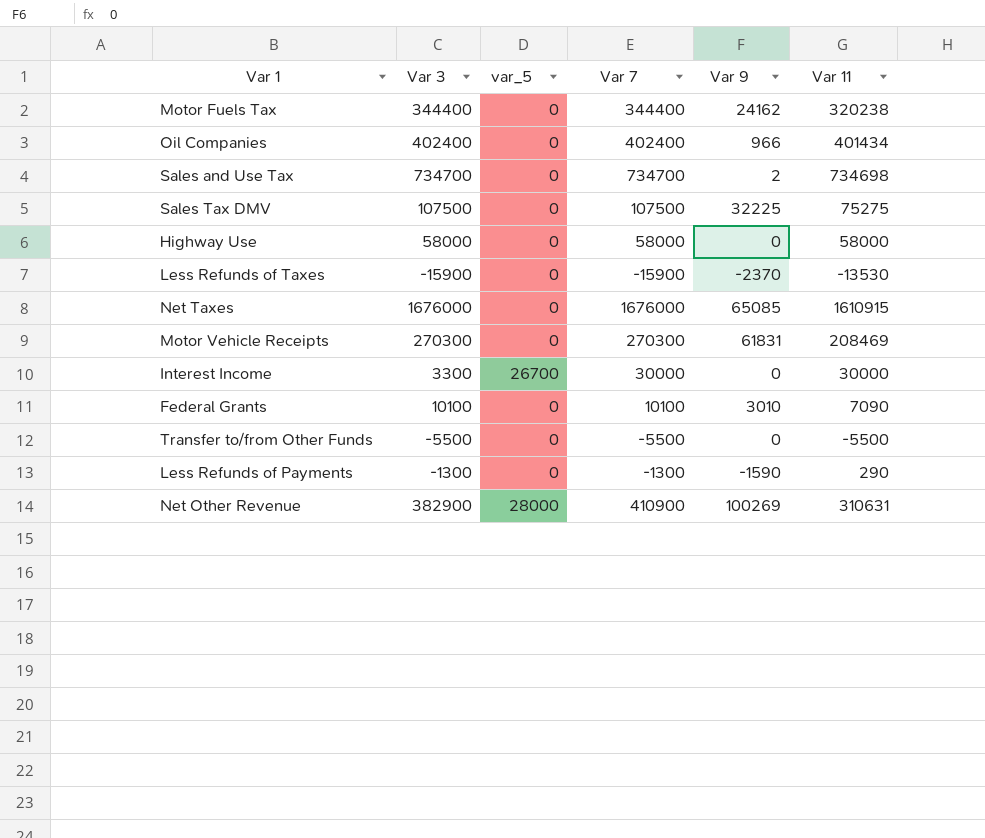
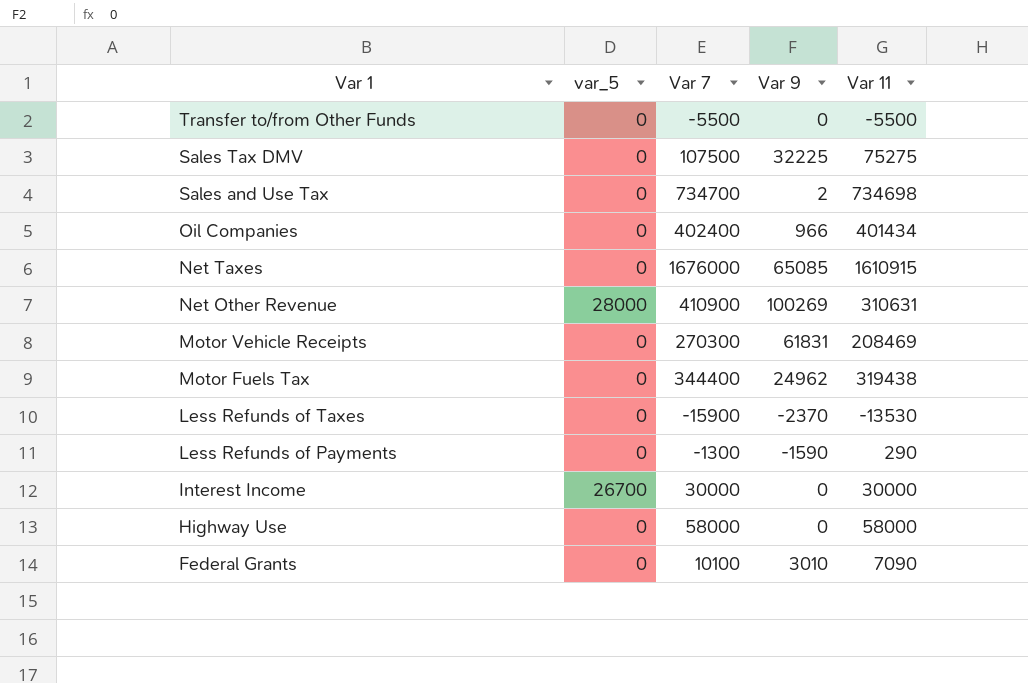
row order: none -> Var 1 descending
column Var 3 | formula: [Var 7] - [var_5] -> none
Motor Fuels Tax | Var 9: 24162 -> 24962
Motor Fuels Tax | Var 11: 320238 -> 319438

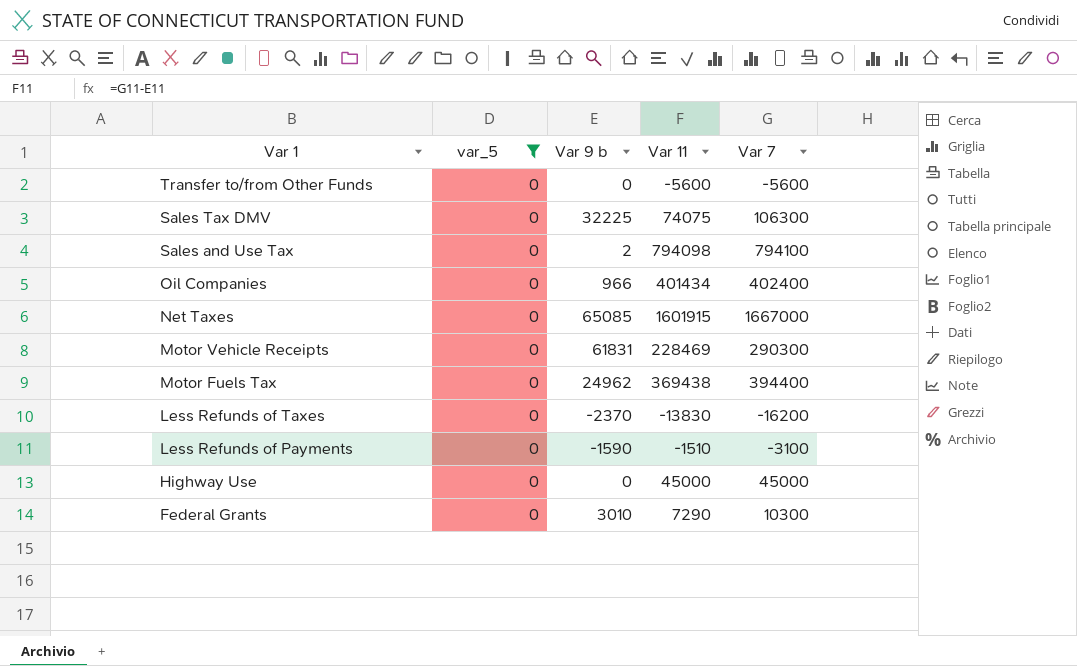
filter: none -> var_5 = 0
column name: Var 9 -> Var 9 b
column Var 7 | position: 3 -> 5
Transfer to/from Other Funds | Var 11: -5500 -> -5600
Transfer to/from Other Funds | Var 7: -5500 -> -5600
Sales Tax DMV | Var 11: 75275 -> 74075
Sales Tax DMV | Var 7: 107500 -> 106300
Sales and Use Tax | Var 11: 734698 -> 794098
Sales and Use Tax | Var 7: 734700 -> 794100
Net Taxes | Var 11: 1610915 -> 1601915
Net Taxes | Var 7: 1676000 -> 1667000
Motor Vehicle Receipts | Var 11: 208469 -> 228469
Motor Vehicle Receipts | Var 7: 270300 -> 290300
Motor Fuels Tax | Var 11: 319438 -> 369438
Motor Fuels Tax | Var 7: 344400 -> 394400
Less Refunds of Taxes | Var 11: -13530 -> -13830
Less Refunds of Taxes | Var 7: -15900 -> -16200
Less Refunds of Payments | Var 11: 290 -> -1510
Less Refunds of Payments | Var 7: -1300 -> -3100
Highway Use | Var 11: 58000 -> 45000
Highway Use | Var 7: 58000 -> 45000
Federal Grants | Var 11: 7090 -> 7290
Federal Grants | Var 7: 10100 -> 10300

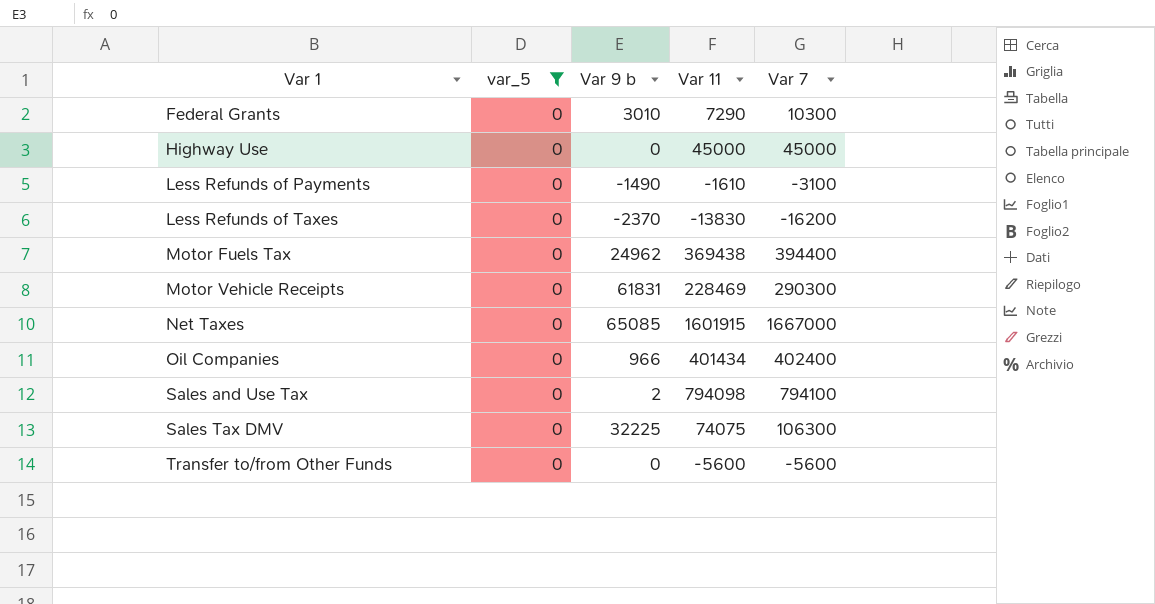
row order: Var 1 descending -> Var 1 ascending
Less Refunds of Payments | Var 9 b: -1590 -> -1490
Less Refunds of Payments | Var 11: -1510 -> -1610

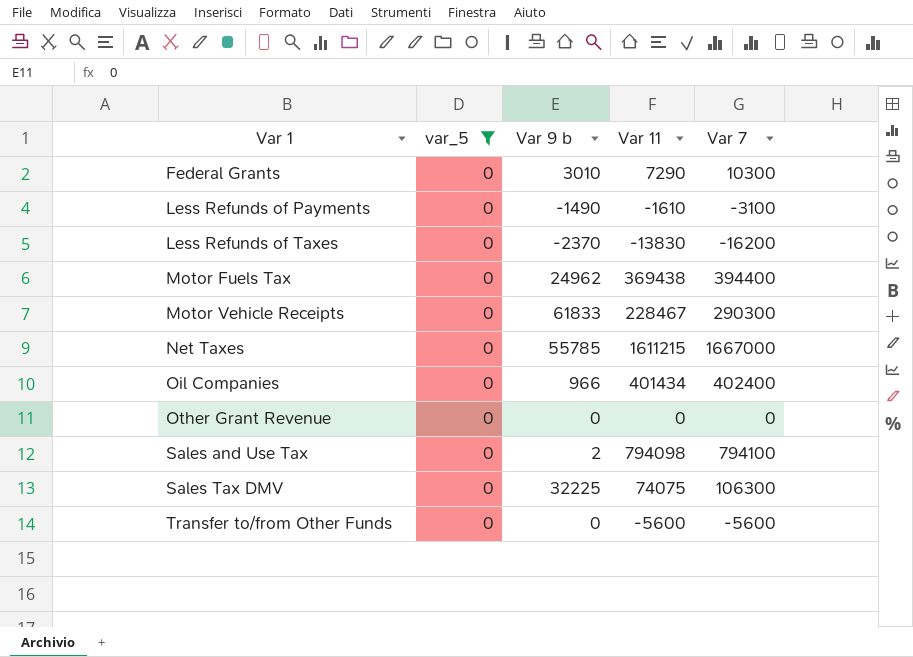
row Highway Use: 0 | 0 | 45000 | 45000 -> none
Motor Vehicle Receipts | Var 9 b: 61831 -> 61833
Motor Vehicle Receipts | Var 11: 228469 -> 228467
Net Taxes | Var 9 b: 65085 -> 55785
Net Taxes | Var 11: 1601915 -> 1611215
row Other Grant Revenue: none -> 0 | 0 | 0 | 0

